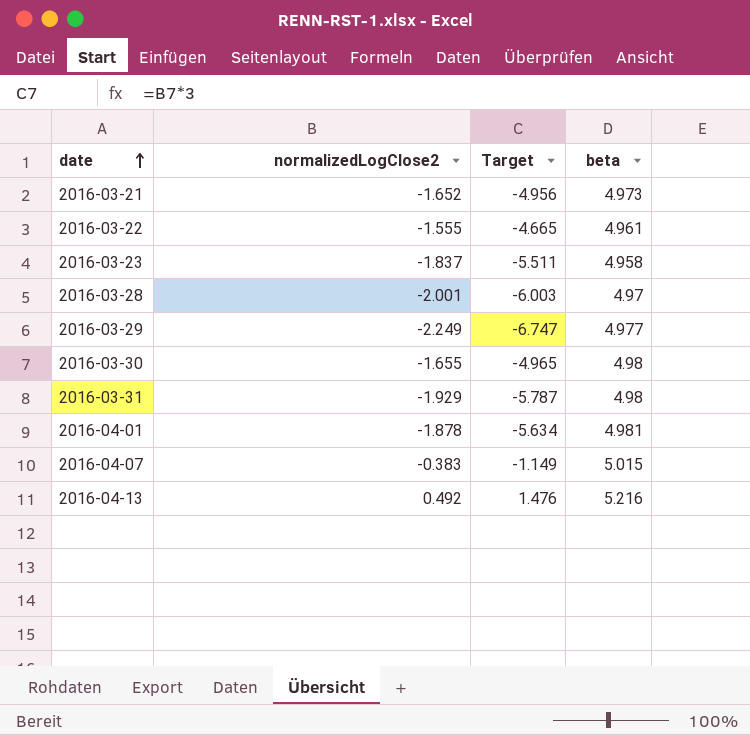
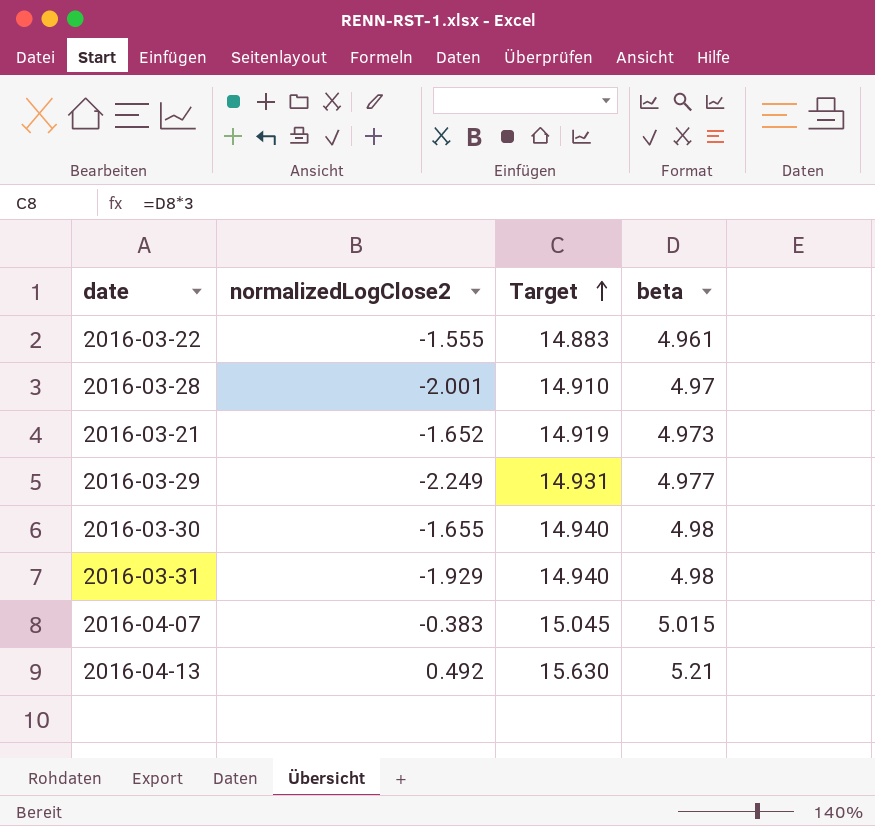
row order: date ascending -> Target ascending
column Target | formula: [normalizedLogClose2] * 3 -> [beta] * 3
row 2016-03-23: -1.837 | -5.511 | 4.958 -> none
row 2016-04-01: -1.878 | -5.634 | 4.981 -> none
2016-04-13 | beta: 5.216 -> 5.21

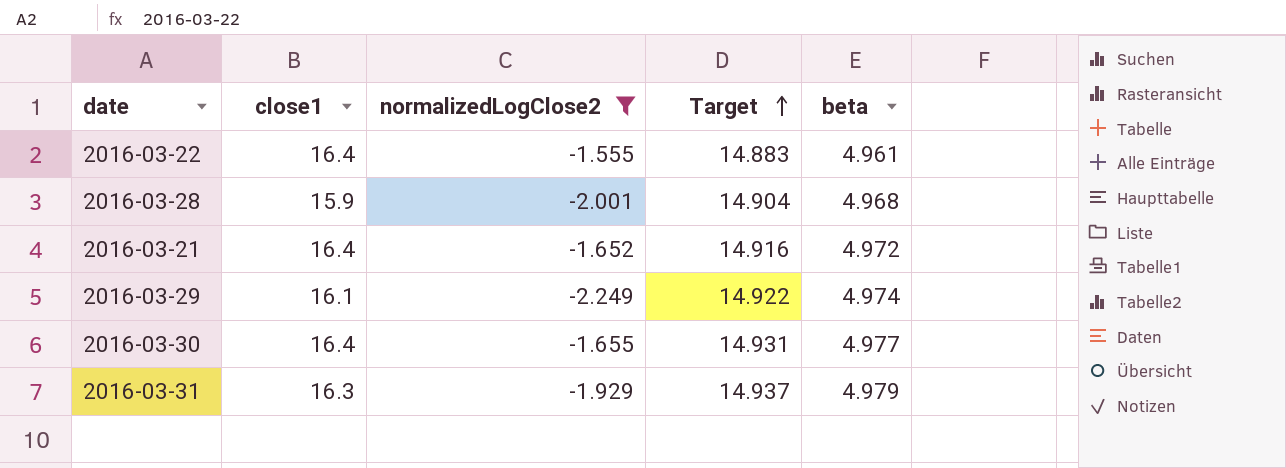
filter: none -> normalizedLogClose2 <= -1.555
column close1 | position: none -> 2
2016-03-28 | Target: 14.910 -> 14.904
2016-03-28 | beta: 4.97 -> 4.968
2016-03-21 | Target: 14.919 -> 14.916
2016-03-21 | beta: 4.973 -> 4.972
2016-03-29 | Target: 14.931 -> 14.922
2016-03-29 | beta: 4.977 -> 4.974
2016-03-30 | Target: 14.940 -> 14.931
2016-03-30 | beta: 4.98 -> 4.977
2016-03-31 | Target: 14.940 -> 14.937
2016-03-31 | beta: 4.98 -> 4.979

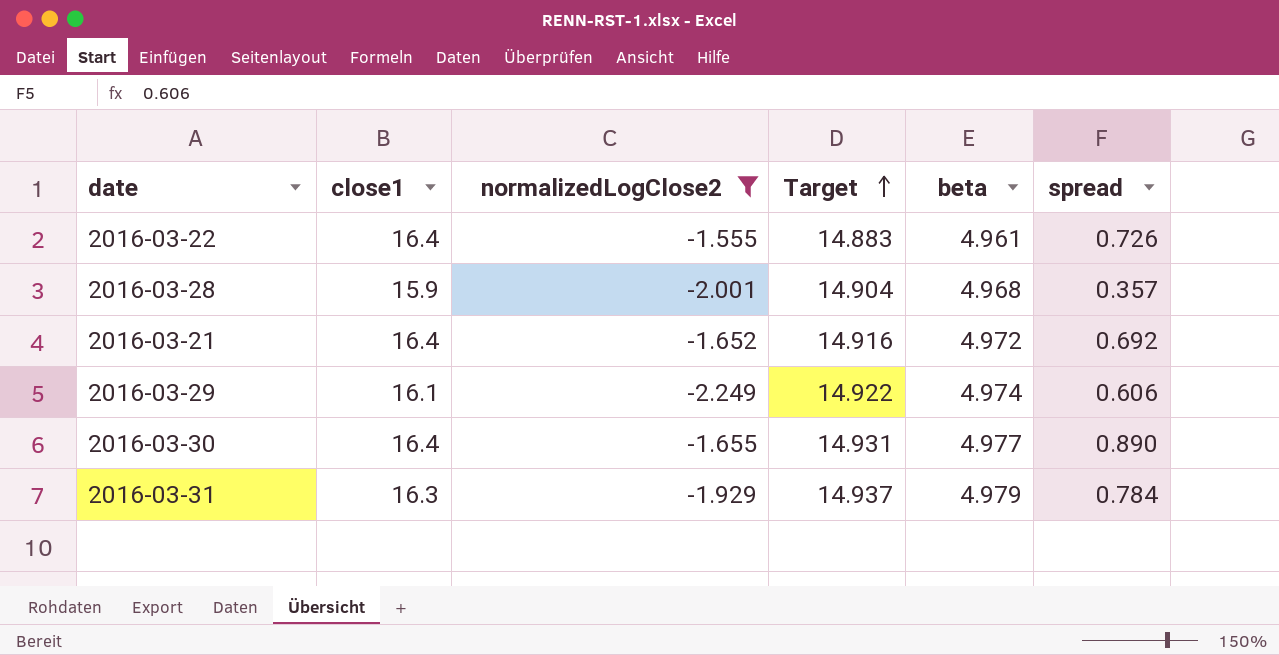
column spread | position: none -> 6

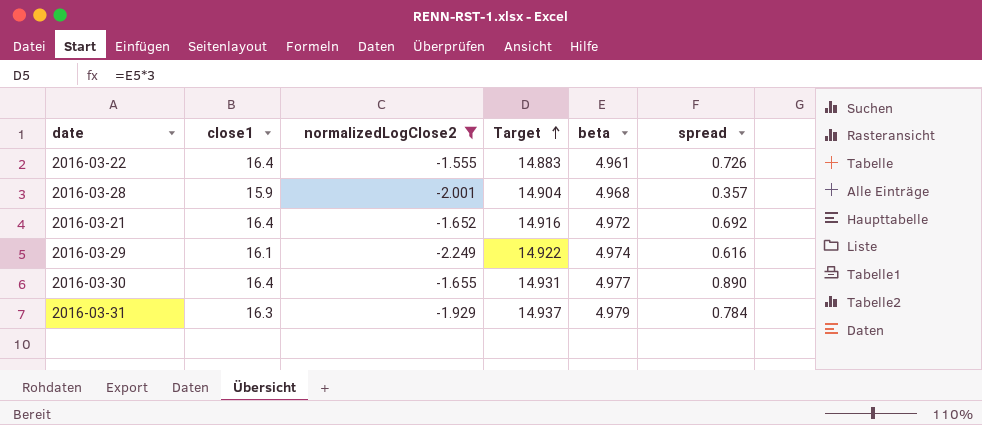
2016-03-29 | spread: 0.606 -> 0.616

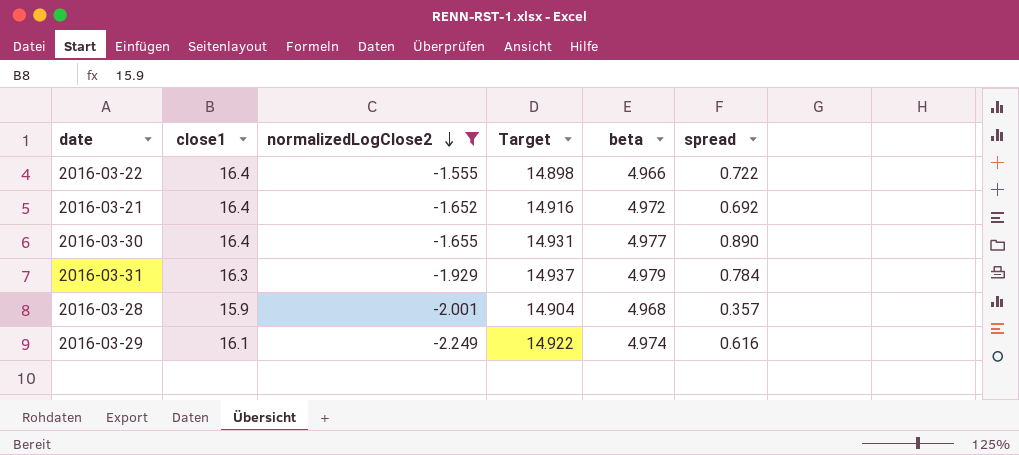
row order: Target ascending -> normalizedLogClose2 descending
2016-03-22 | Target: 14.883 -> 14.898
2016-03-22 | beta: 4.961 -> 4.966
2016-03-22 | spread: 0.726 -> 0.722

